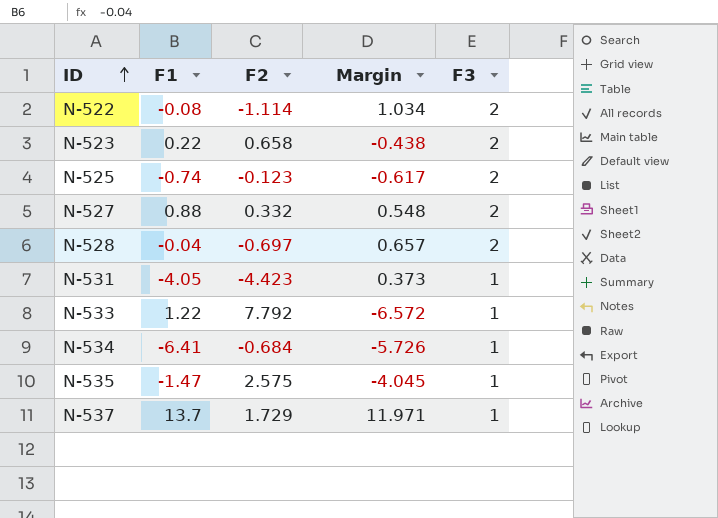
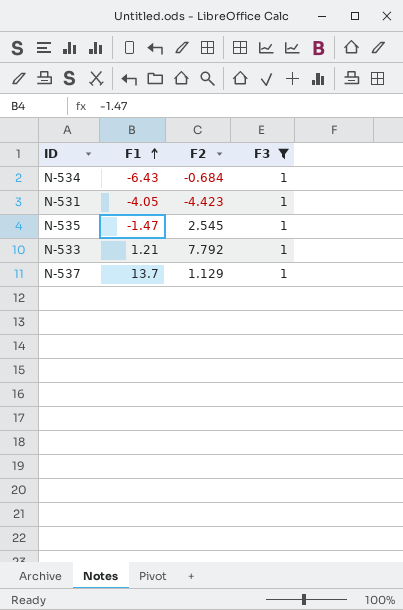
filter: none -> F3 = 1
row order: ID ascending -> F1 ascending
column Margin | formula: [F1] - [F2] -> none
N-534 | F1: -6.41 -> -6.43
N-535 | F2: 2.575 -> 2.545
N-533 | F1: 1.22 -> 1.21
N-537 | F2: 1.729 -> 1.129

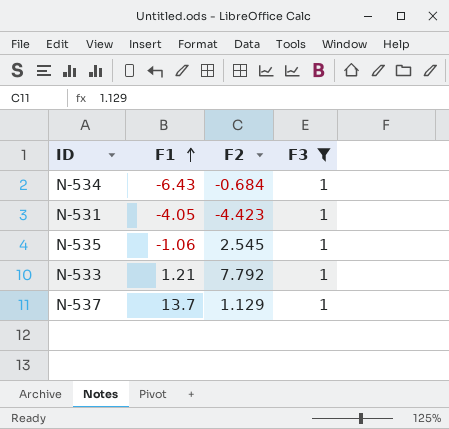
N-535 | F1: -1.47 -> -1.06

